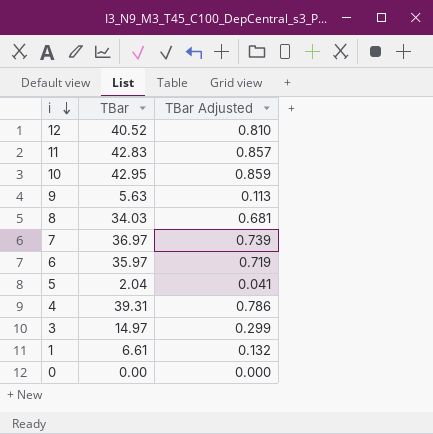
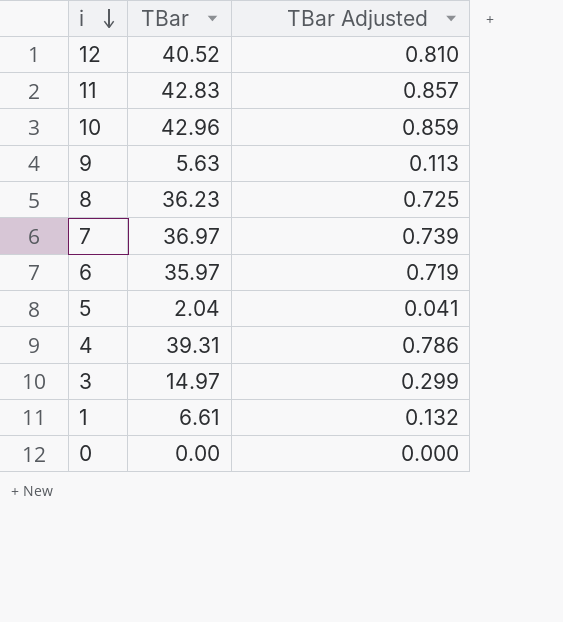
10 | TBar: 42.95 -> 42.96
8 | TBar: 34.03 -> 36.23
8 | TBar Adjusted: 0.681 -> 0.725

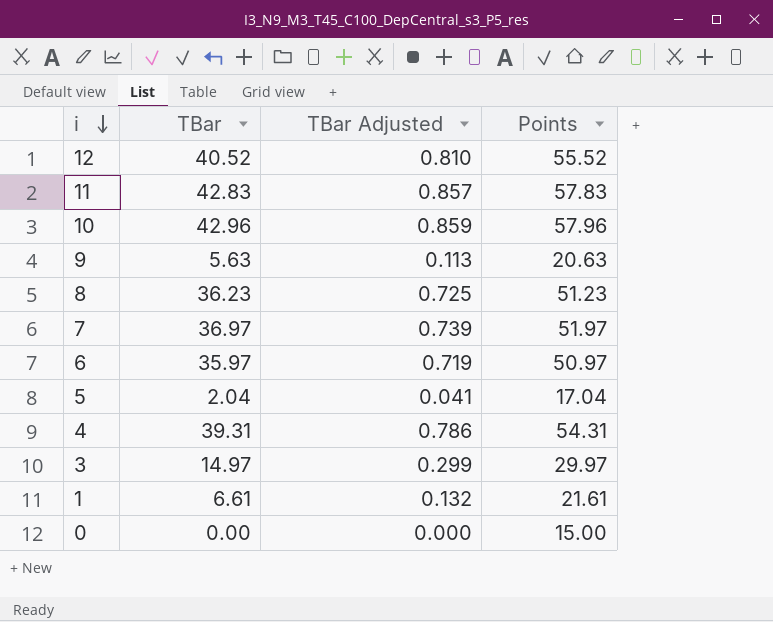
column Points | formula: none -> [TBar] + 15

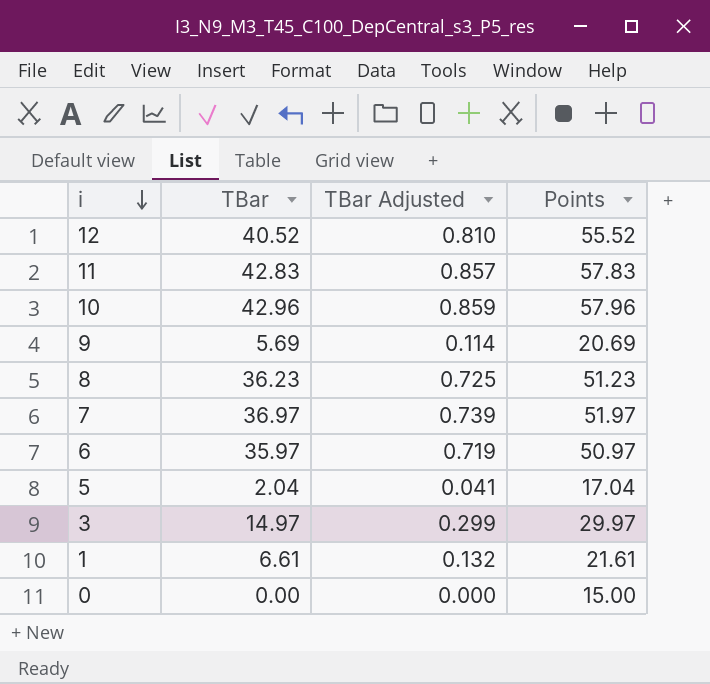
row 4: 39.31 | 0.786 | 54.31 -> none
9 | TBar: 5.63 -> 5.69
9 | TBar Adjusted: 0.113 -> 0.114
9 | Points: 20.63 -> 20.69

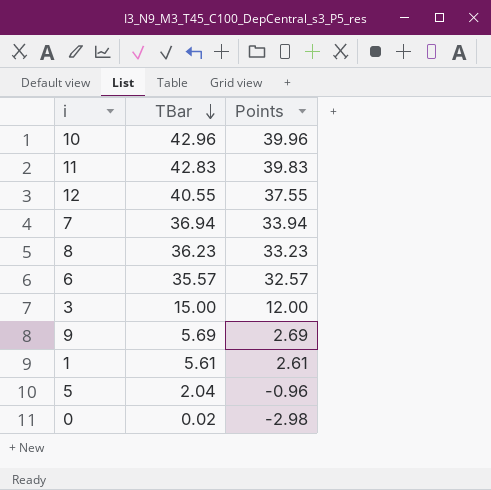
row order: i descending -> TBar descending
column TBar Adjusted | formula: [TBar] * 0.02 -> none
column Points | formula: [TBar] + 15 -> [TBar] - 3
12 | TBar: 40.52 -> 40.55
7 | TBar: 36.97 -> 36.94
6 | TBar: 35.97 -> 35.57
3 | TBar: 14.97 -> 15.00
1 | TBar: 6.61 -> 5.61
0 | TBar: 0.00 -> 0.02

